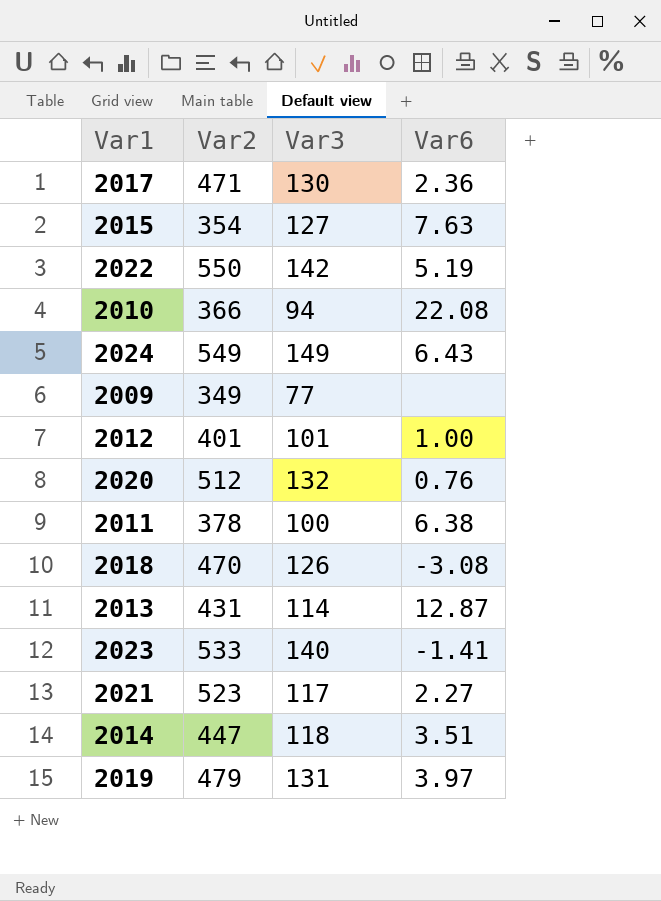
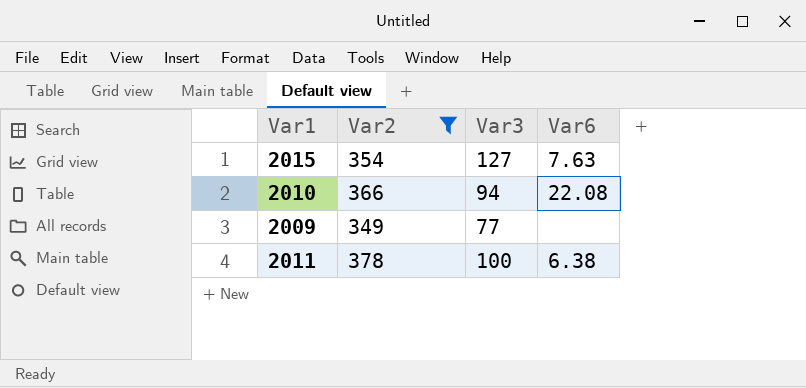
filter: none -> Var2 <= 378

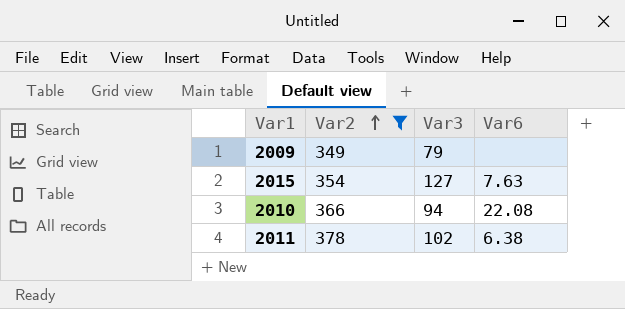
row order: none -> Var2 ascending
2009 | Var3: 77 -> 79
2011 | Var3: 100 -> 102

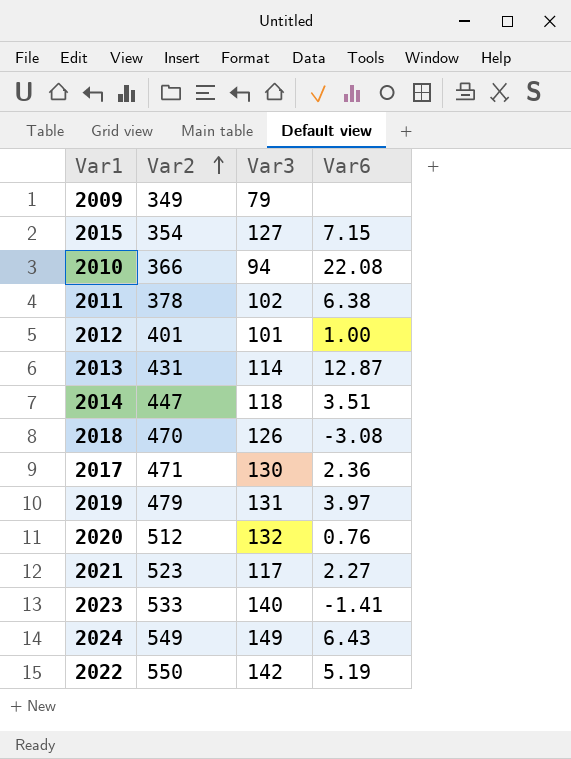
filter: Var2 <= 378 -> none
2015 | Var6: 7.63 -> 7.15

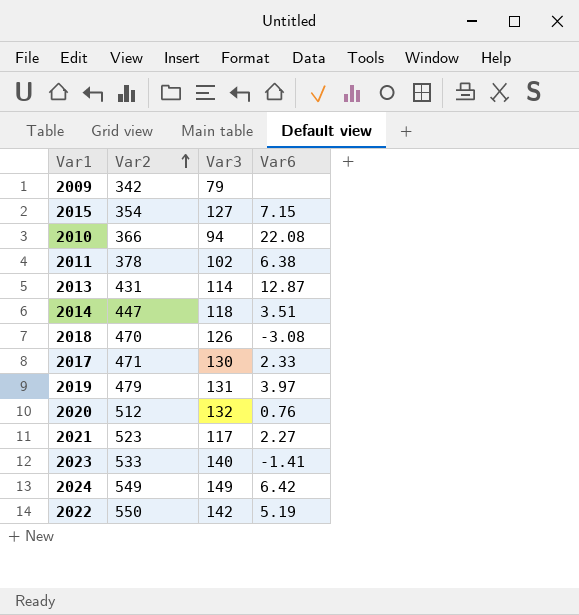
row 2012: 401 | 101 | 1.00 -> none
2009 | Var2: 349 -> 342
2017 | Var6: 2.36 -> 2.33
2024 | Var6: 6.43 -> 6.42

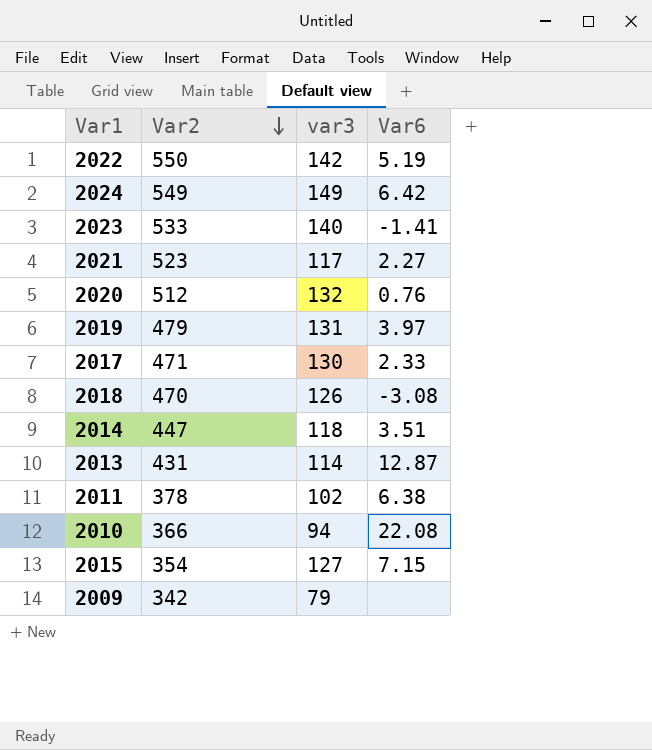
row order: Var2 ascending -> Var2 descending
column name: Var3 -> var3

